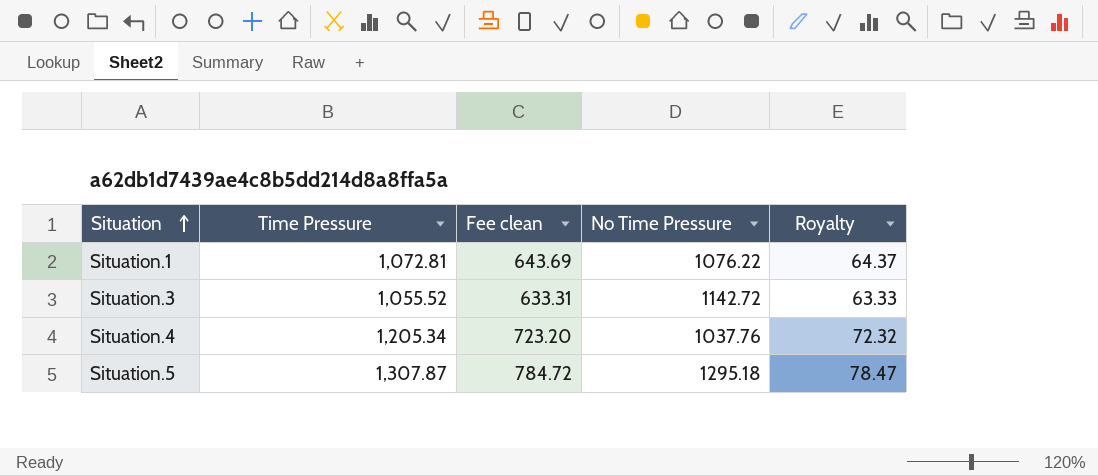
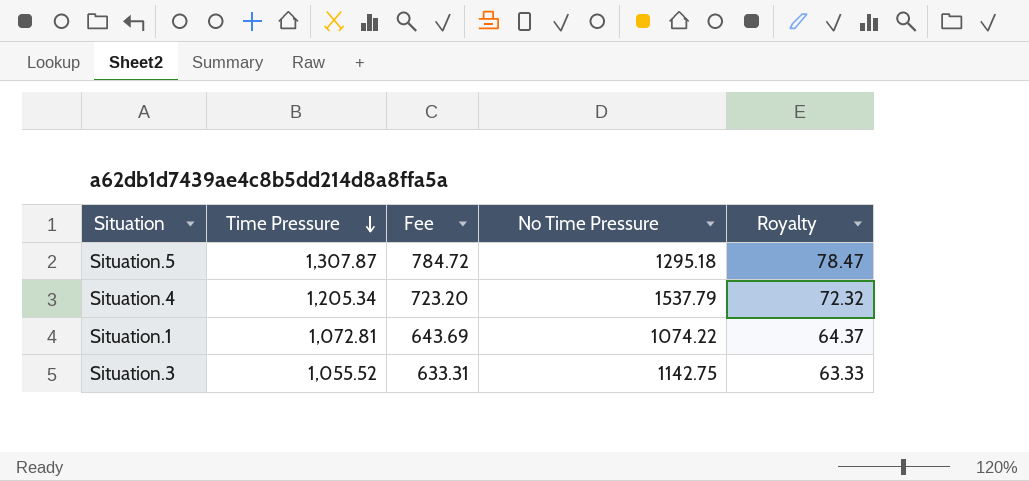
row order: Situation ascending -> Time Pressure descending
column name: Fee clean -> Fee
Situation.4 | No Time Pressure: 1037.76 -> 1537.79
Situation.1 | No Time Pressure: 1076.22 -> 1074.22
Situation.3 | No Time Pressure: 1142.72 -> 1142.75

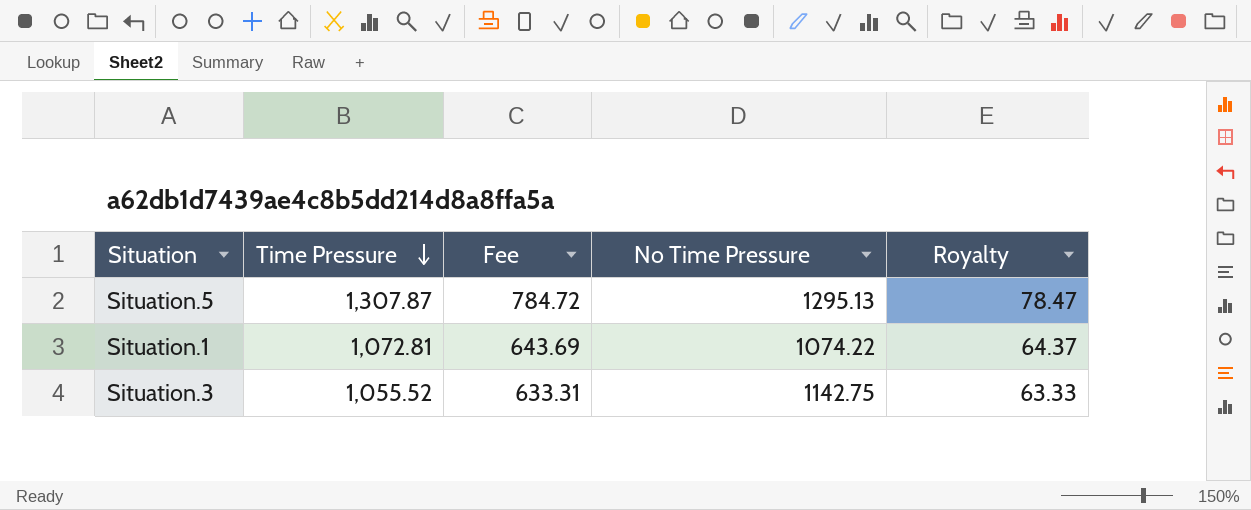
row Situation.4: 1,205.34 | 723.20 | 1537.79 | 72.32 -> none
Situation.5 | No Time Pressure: 1295.18 -> 1295.13

